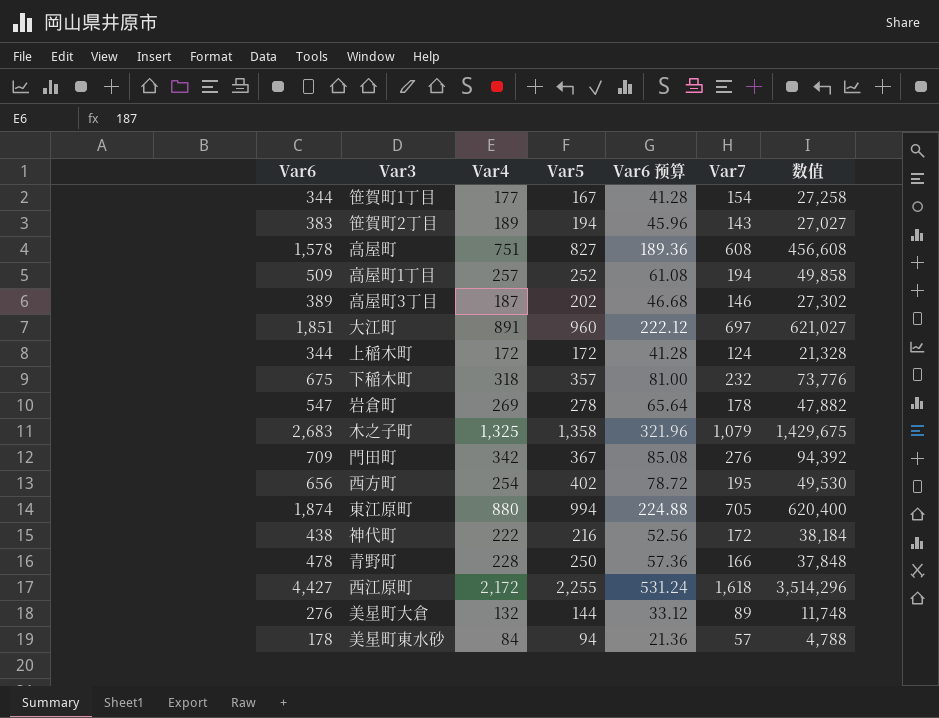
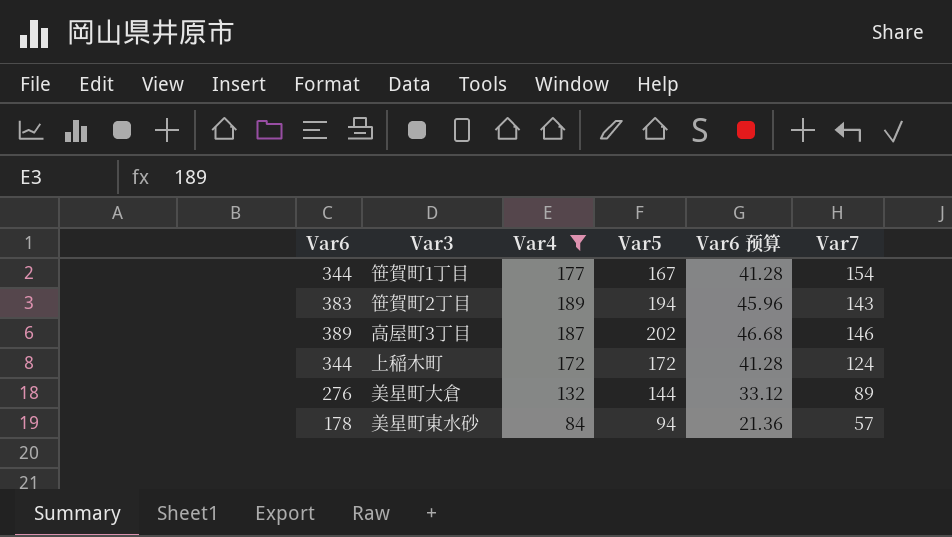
filter: none -> Var4 <= 189
column 数值 | formula: [Var4] * [Var7] -> none

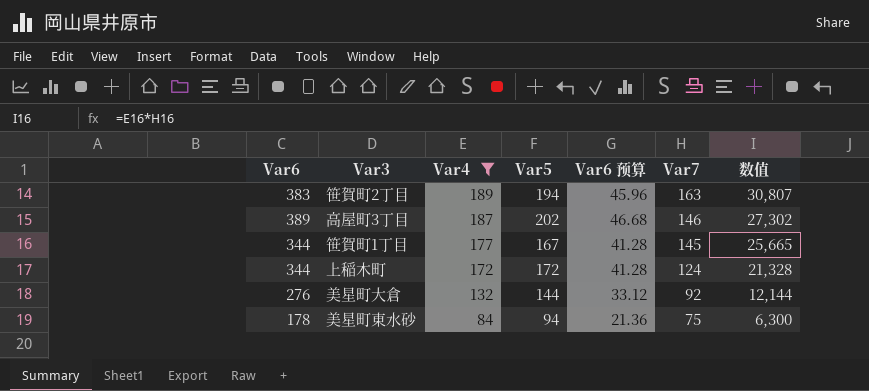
row order: none -> Var4 descending
column 数值 | formula: none -> [Var4] * [Var7]
笹賀町2丁目 | Var7: 143 -> 163
笹賀町1丁目 | Var7: 154 -> 145
美星町大倉 | Var7: 89 -> 92
美星町東水砂 | Var7: 57 -> 75

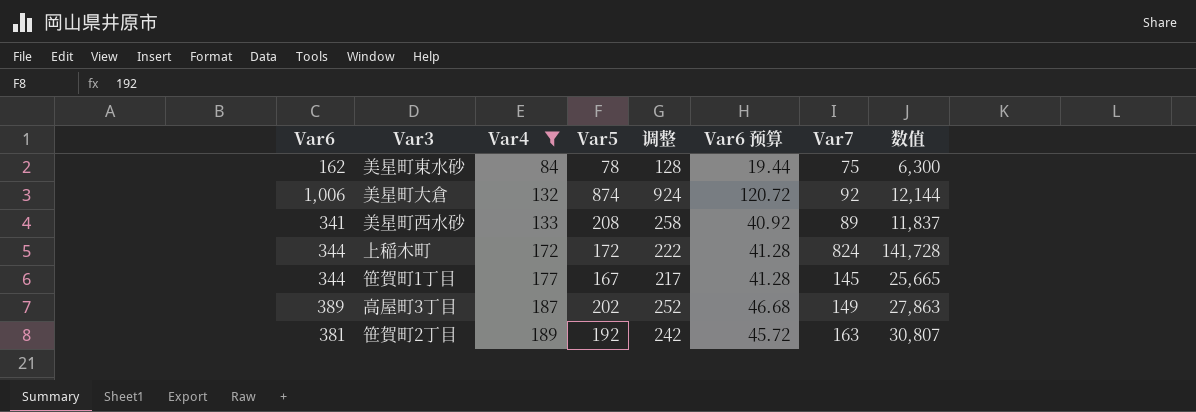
row order: Var4 descending -> Var4 ascending
column 调整 | formula: none -> [Var5] + 50
美星町東水砂 | Var6: 178 -> 162
美星町東水砂 | Var5: 94 -> 78
美星町東水砂 | Var6 预算: 21.36 -> 19.44
美星町大倉 | Var6: 276 -> 1,006
美星町大倉 | Var5: 144 -> 874
美星町大倉 | Var6 预算: 33.12 -> 120.72
row 美星町西水砂: none -> 341 | 133 | 208 | 258 | 40.92 | 89 | 11,837
上稲木町 | Var7: 124 -> 824
上稲木町 | 数值: 21,328 -> 141,728
高屋町3丁目 | Var7: 146 -> 149
高屋町3丁目 | 数值: 27,302 -> 27,863
笹賀町2丁目 | Var6: 383 -> 381
笹賀町2丁目 | Var5: 194 -> 192
笹賀町2丁目 | Var6 预算: 45.96 -> 45.72

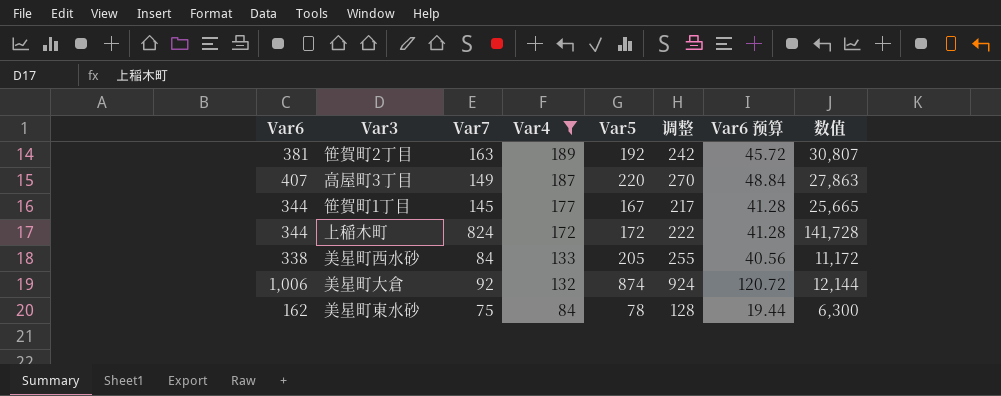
row order: Var4 ascending -> Var4 descending
column Var7 | position: 7 -> 3
高屋町3丁目 | Var6: 389 -> 407
高屋町3丁目 | Var5: 202 -> 220
高屋町3丁目 | 调整: 252 -> 270
高屋町3丁目 | Var6 预算: 46.68 -> 48.84
美星町西水砂 | Var6: 341 -> 338
美星町西水砂 | Var7: 89 -> 84
美星町西水砂 | Var5: 208 -> 205
美星町西水砂 | 调整: 258 -> 255
美星町西水砂 | Var6 预算: 40.92 -> 40.56
美星町西水砂 | 数值: 11,837 -> 11,172

